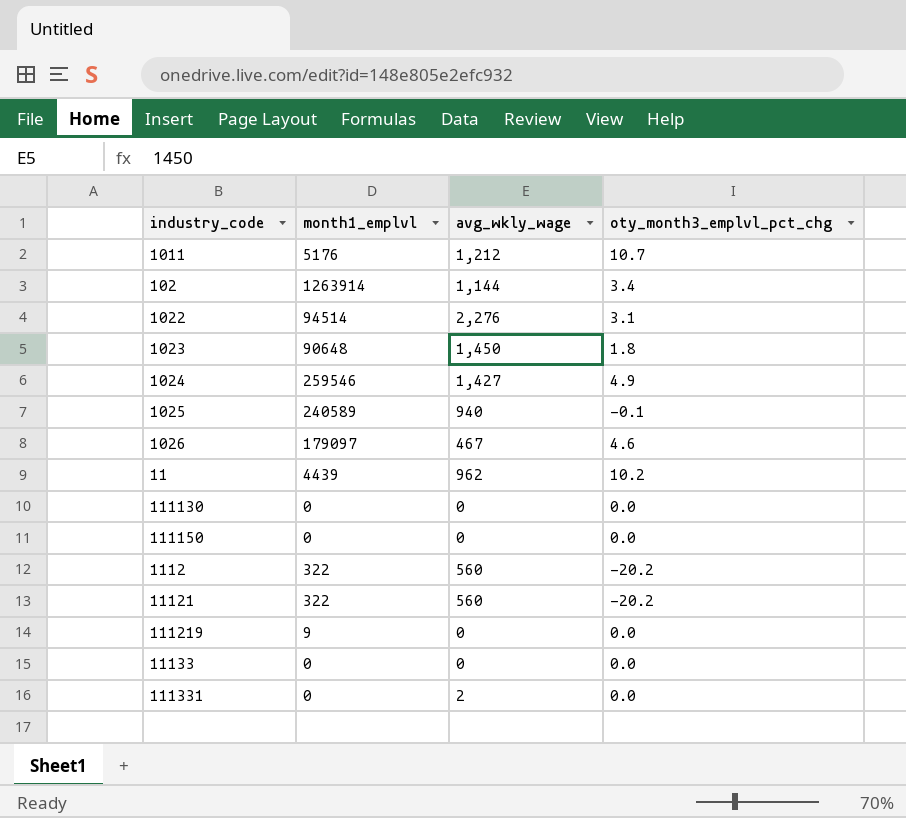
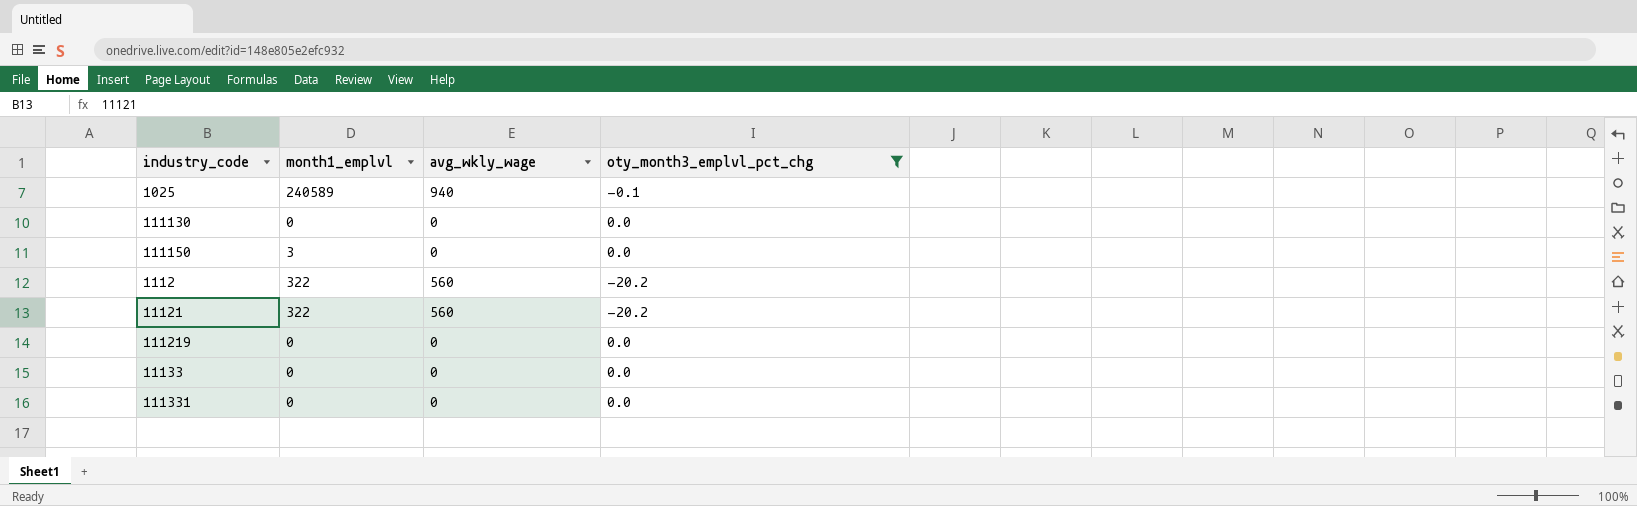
filter: none -> oty_month3_emplvl_pct_chg <= 0.0
111150 | month1_emplvl: 0 -> 3
111219 | month1_emplvl: 9 -> 0
111331 | avg_wkly_wage: 2 -> 0

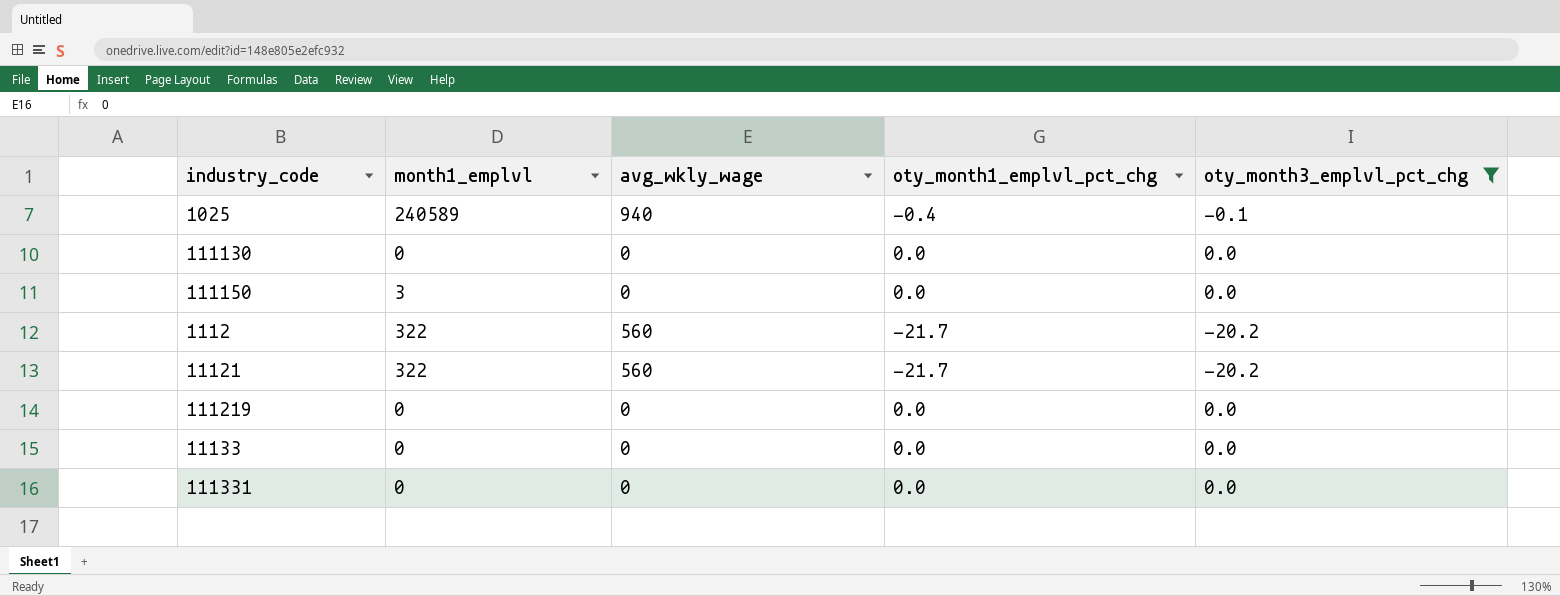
column oty_month1_emplvl_pct_chg | position: none -> 4

